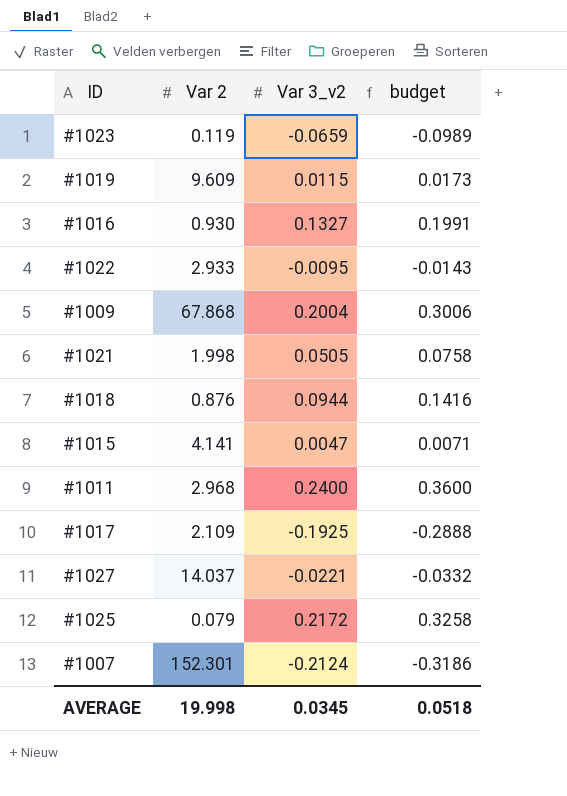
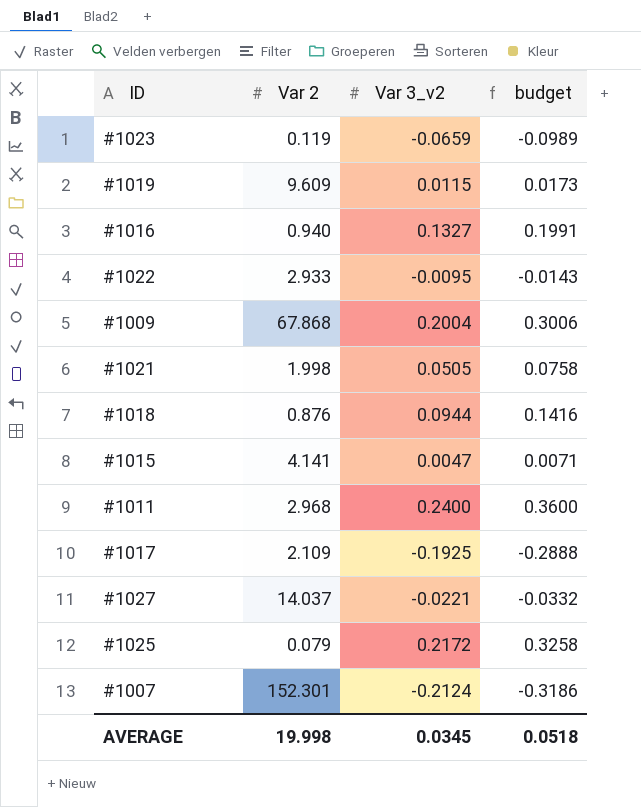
#1016 | Var 2: 0.930 -> 0.940

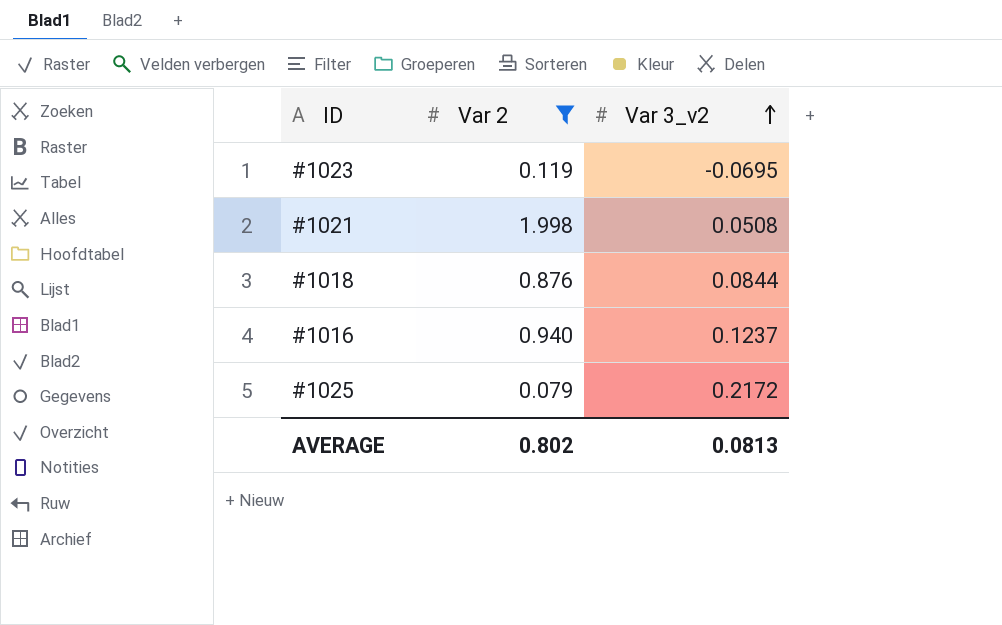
filter: none -> Var 2 <= 1.998
row order: none -> Var 3_v2 ascending
column budget | formula: [Var 3_v2] * 1.5 -> none
#1023 | Var 3_v2: -0.0659 -> -0.0695
#1021 | Var 3_v2: 0.0505 -> 0.0508
#1018 | Var 3_v2: 0.0944 -> 0.0844
#1016 | Var 3_v2: 0.1327 -> 0.1237
AVERAGE | Var 2: 19.998 -> 0.802
AVERAGE | Var 3_v2: 0.0345 -> 0.0813

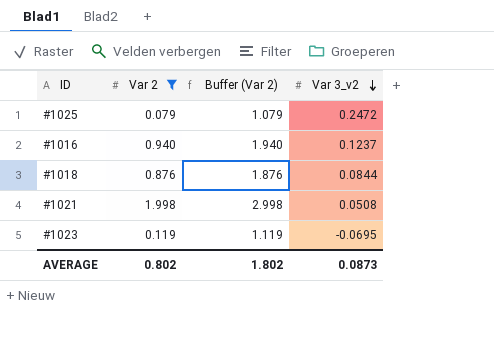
row order: Var 3_v2 ascending -> Var 3_v2 descending
column Buffer (Var 2) | formula: none -> [Var 2] + 1
#1025 | Var 3_v2: 0.2172 -> 0.2472
AVERAGE | Var 3_v2: 0.0813 -> 0.0873

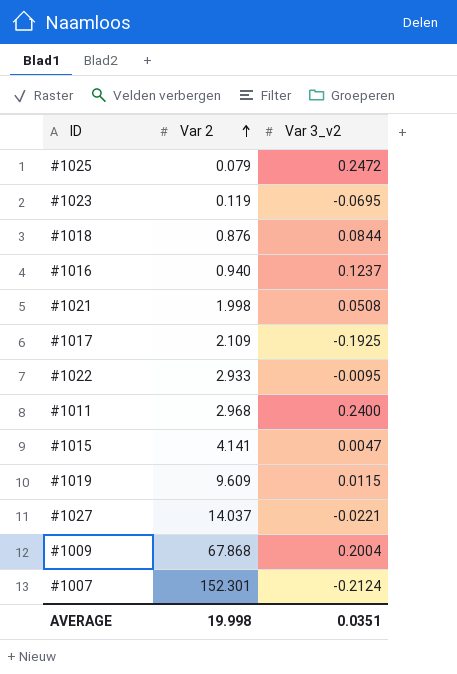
filter: Var 2 <= 1.998 -> none
row order: Var 3_v2 descending -> Var 2 ascending
column Buffer (Var 2) | formula: [Var 2] + 1 -> none
AVERAGE | Var 2: 0.802 -> 19.998
AVERAGE | Var 3_v2: 0.0873 -> 0.0351

